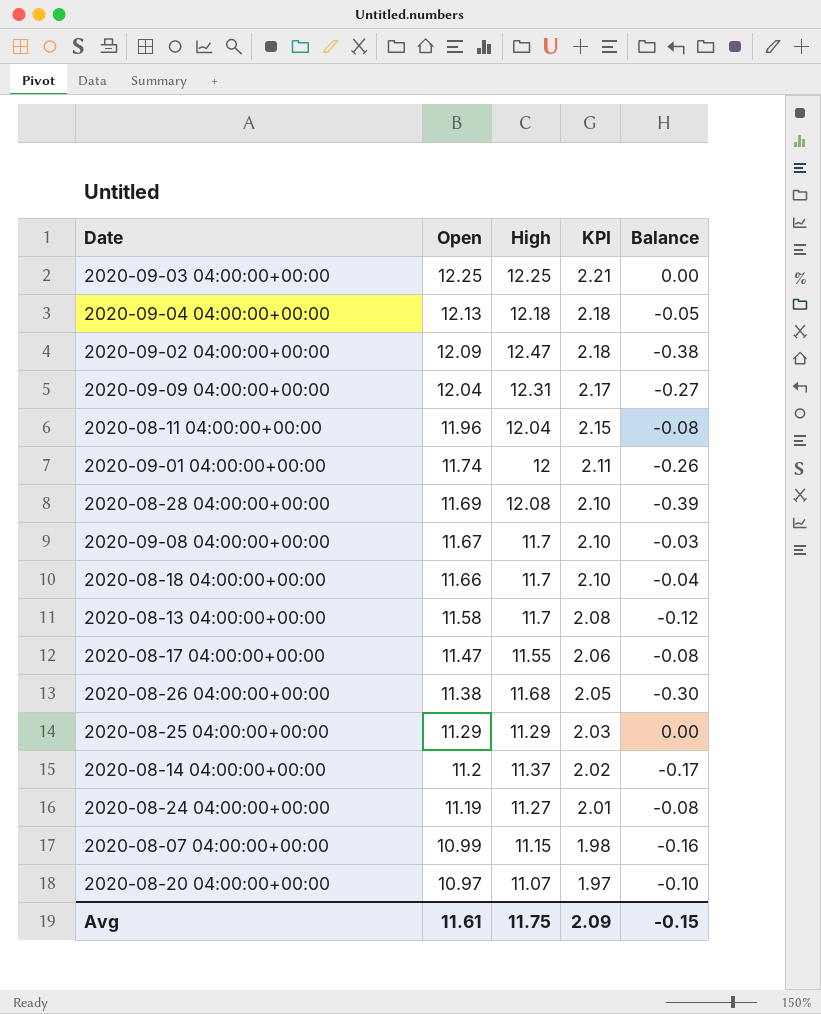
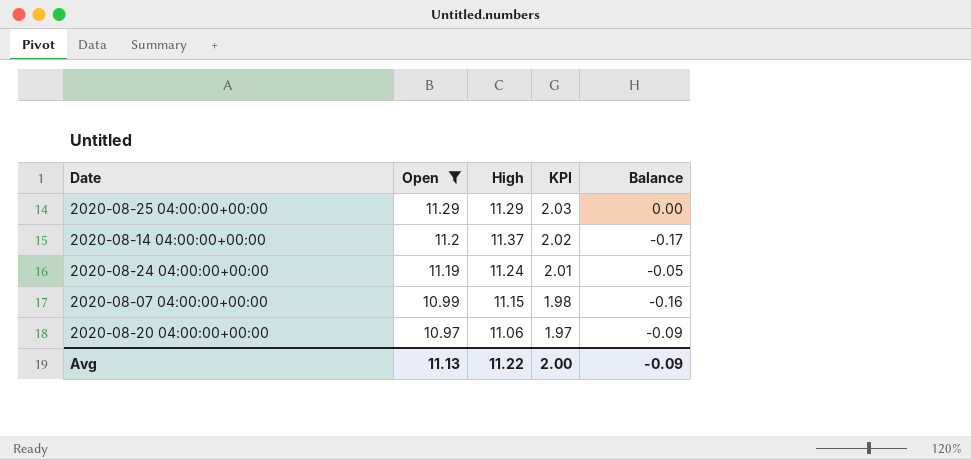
filter: none -> Open <= 11.29
2020-08-24 04:00:00+00:00 | High: 11.27 -> 11.24
2020-08-24 04:00:00+00:00 | Balance: -0.08 -> -0.05
2020-08-20 04:00:00+00:00 | High: 11.07 -> 11.06
2020-08-20 04:00:00+00:00 | Balance: -0.10 -> -0.09
Avg | Open: 11.61 -> 11.13
Avg | High: 11.75 -> 11.22
Avg | KPI: 2.09 -> 2.00
Avg | Balance: -0.15 -> -0.09

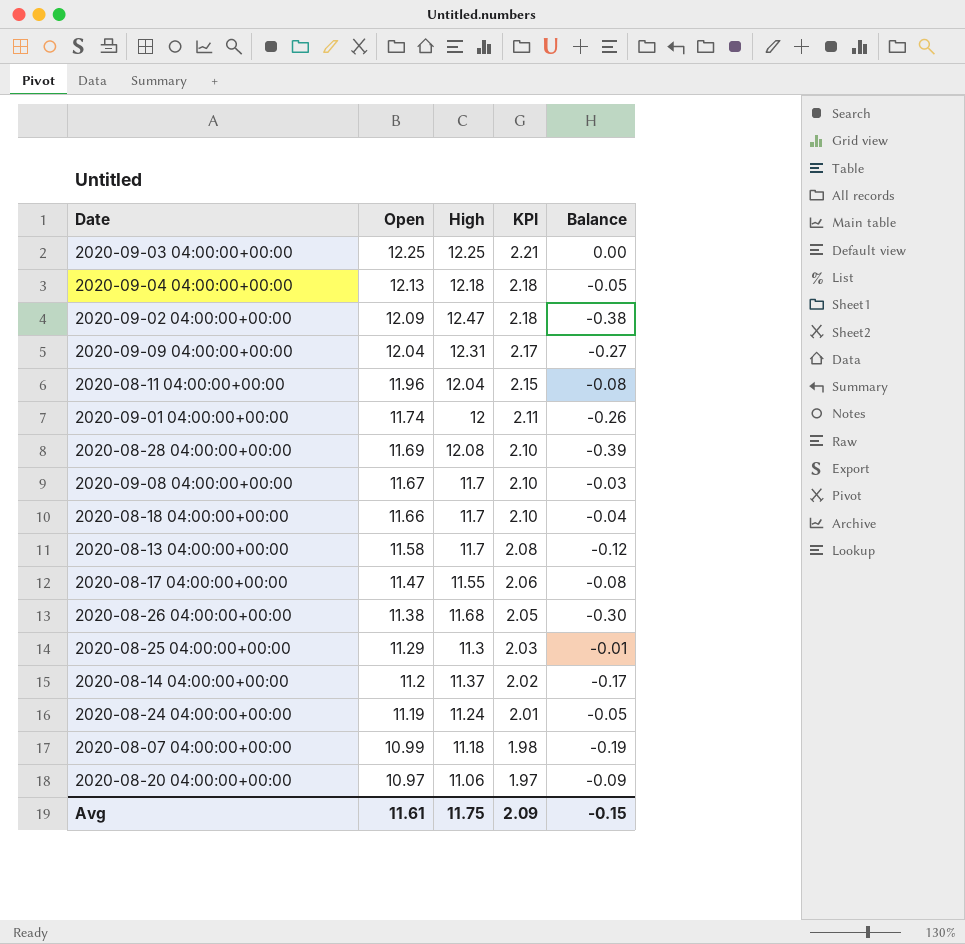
filter: Open <= 11.29 -> none
2020-08-25 04:00:00+00:00 | High: 11.29 -> 11.3
2020-08-25 04:00:00+00:00 | Balance: 0.00 -> -0.01
2020-08-07 04:00:00+00:00 | High: 11.15 -> 11.18
2020-08-07 04:00:00+00:00 | Balance: -0.16 -> -0.19
Avg | Open: 11.13 -> 11.61
Avg | High: 11.22 -> 11.75
Avg | KPI: 2.00 -> 2.09
Avg | Balance: -0.09 -> -0.15

